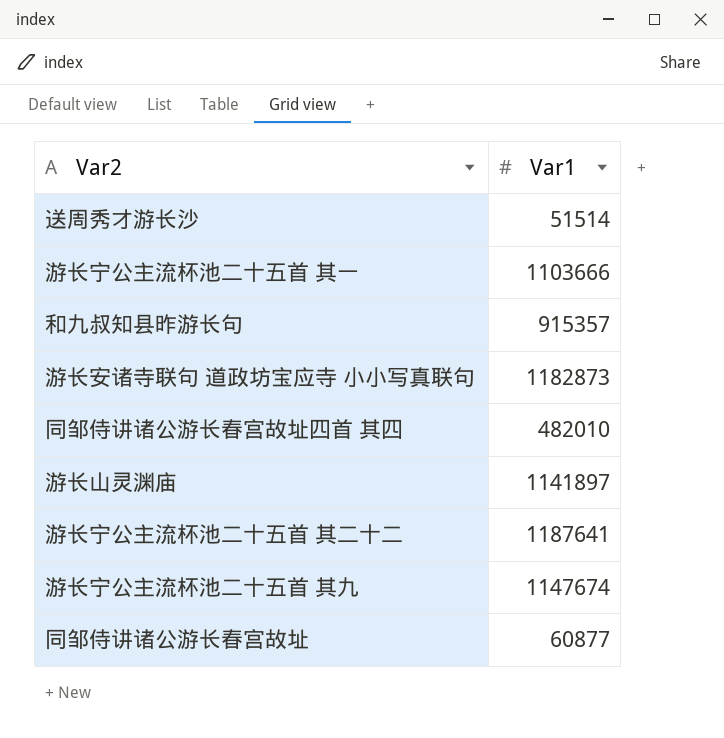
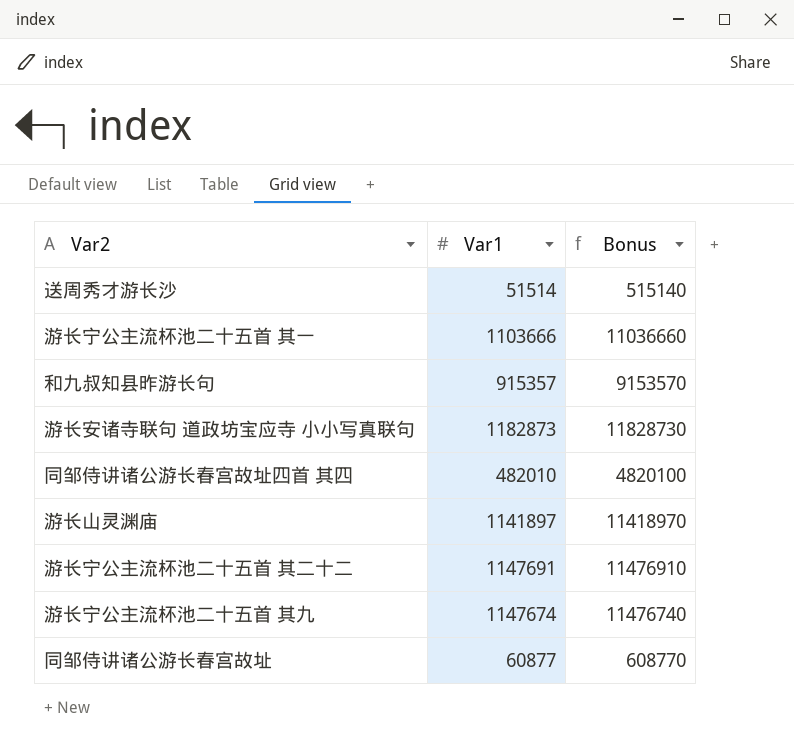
column Bonus | formula: none -> [Var1] * 10
游长宁公主流杯池二十五首 其二十二 | Var1: 1187641 -> 1147691

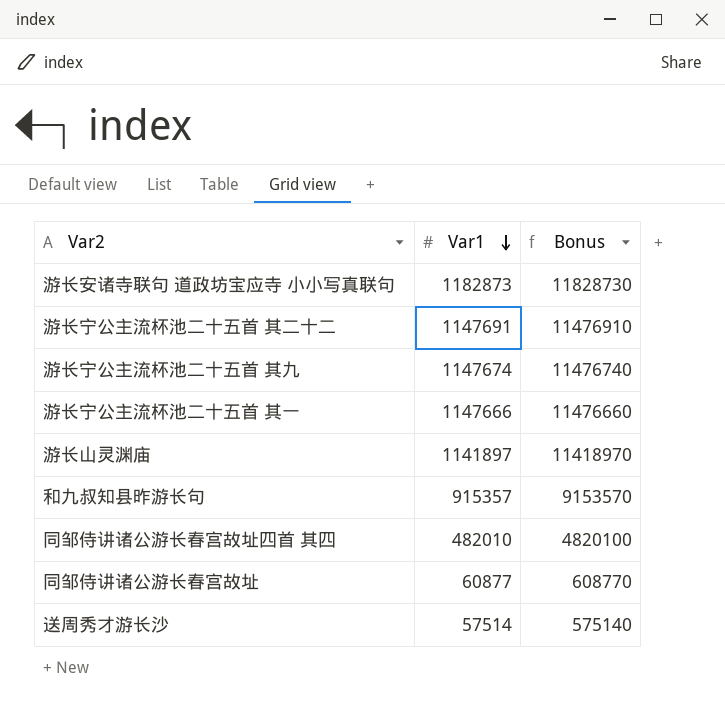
row order: none -> Var1 descending
游长宁公主流杯池二十五首 其一 | Var1: 1103666 -> 1147666
游长宁公主流杯池二十五首 其一 | Bonus: 11036660 -> 11476660
送周秀才游长沙 | Var1: 51514 -> 57514
送周秀才游长沙 | Bonus: 515140 -> 575140

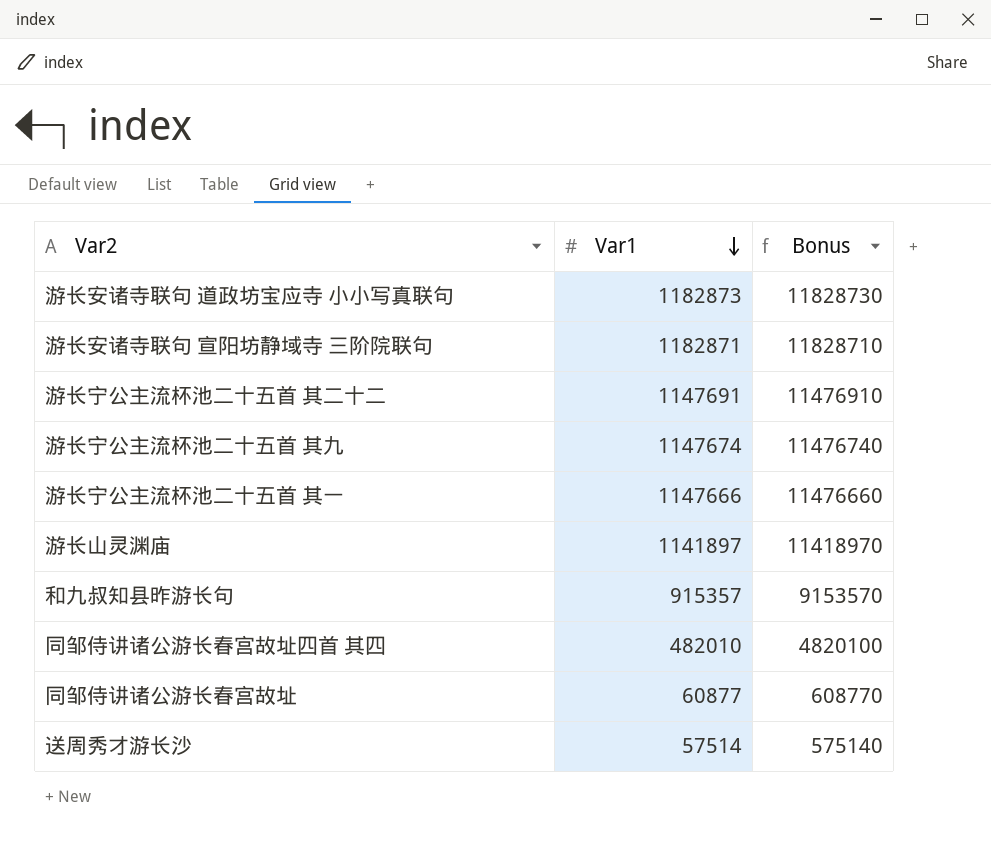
row 游长安诸寺联句 宣阳坊静域寺 三阶院联句: none -> 1182871 | 11828710

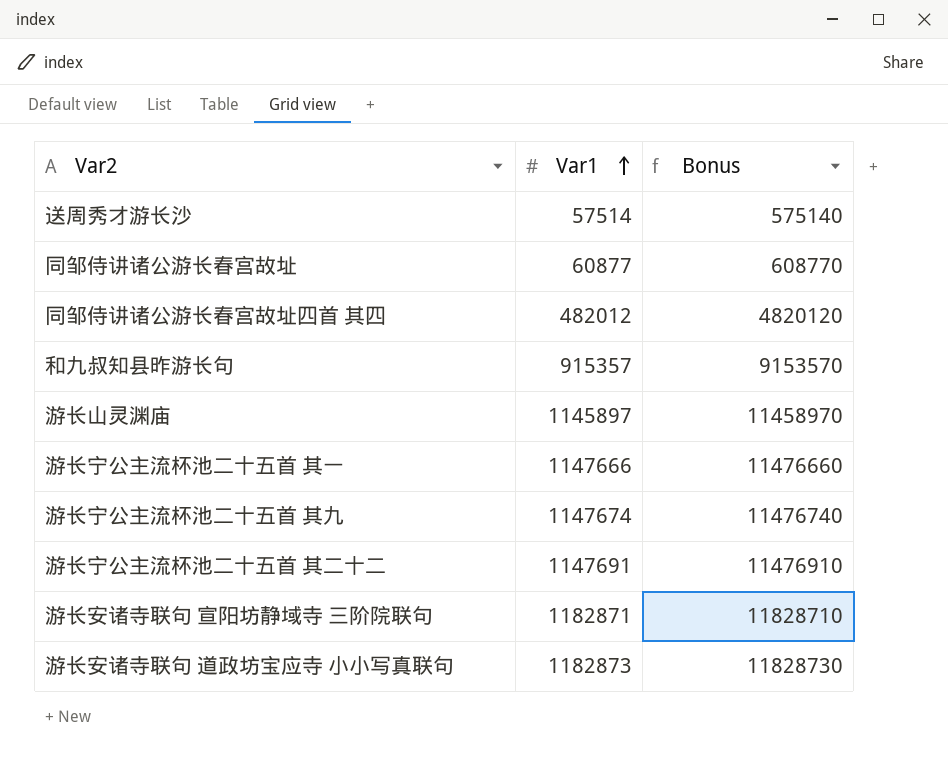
row order: Var1 descending -> Var1 ascending
同邹侍讲诸公游长春宫故址四首 其四 | Var1: 482010 -> 482012
同邹侍讲诸公游长春宫故址四首 其四 | Bonus: 4820100 -> 4820120
游长山灵渊庙 | Var1: 1141897 -> 1145897
游长山灵渊庙 | Bonus: 11418970 -> 11458970

